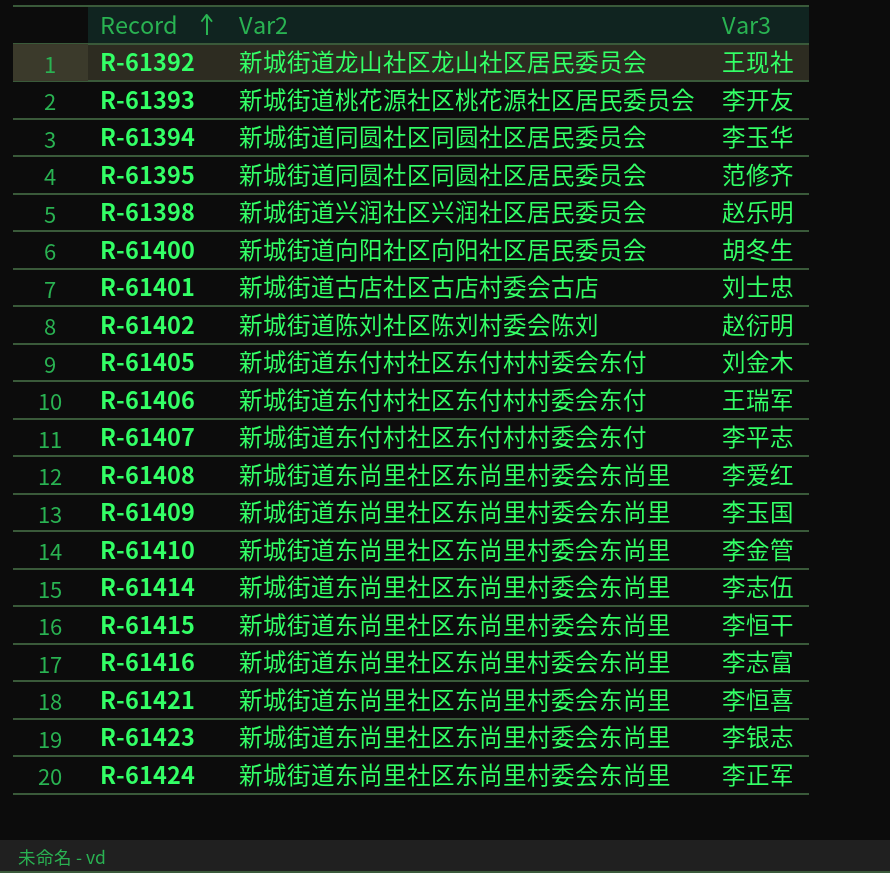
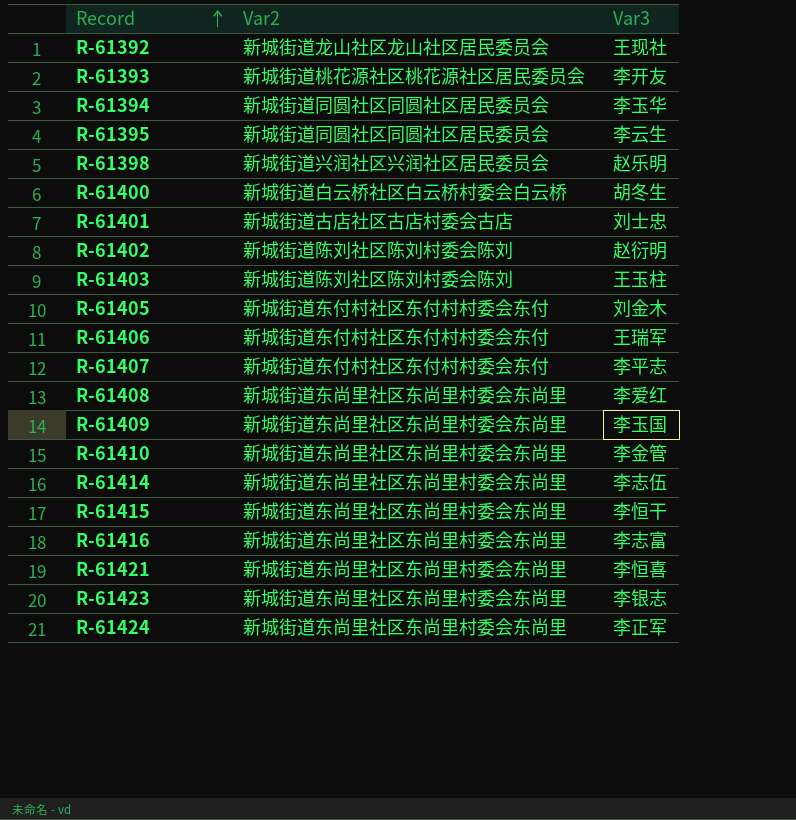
R-61395 | Var3: 范修齐 -> 李云生
R-61400 | Var2: 新城街道向阳社区向阳社区居民委员会 -> 新城街道白云桥社区白云桥村委会白云桥
row R-61403: none -> 新城街道陈刘社区陈刘村委会陈刘 | 王玉柱

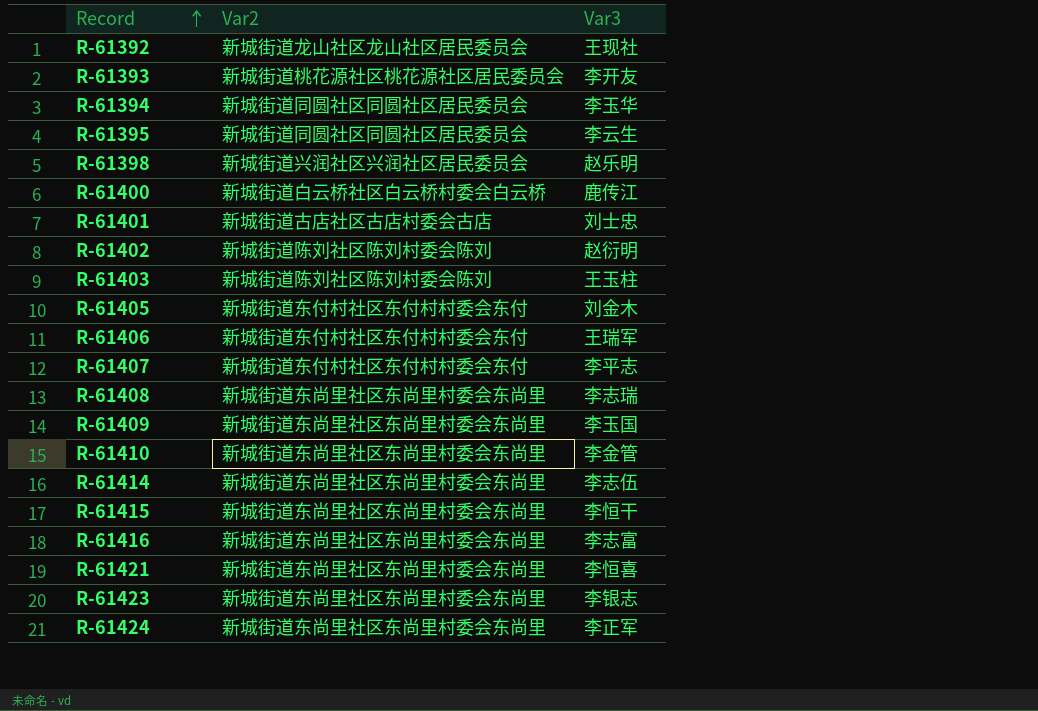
R-61400 | Var3: 胡冬生 -> 鹿传江
R-61408 | Var3: 李爱红 -> 李志瑞

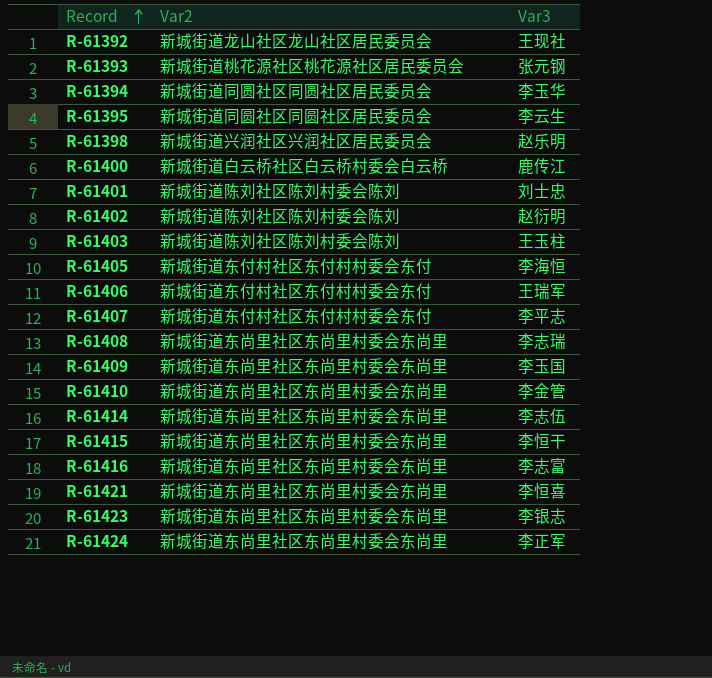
R-61393 | Var3: 李开友 -> 张元钢
R-61401 | Var2: 新城街道古店社区古店村委会古店 -> 新城街道陈刘社区陈刘村委会陈刘
R-61405 | Var3: 刘金木 -> 李海恒

